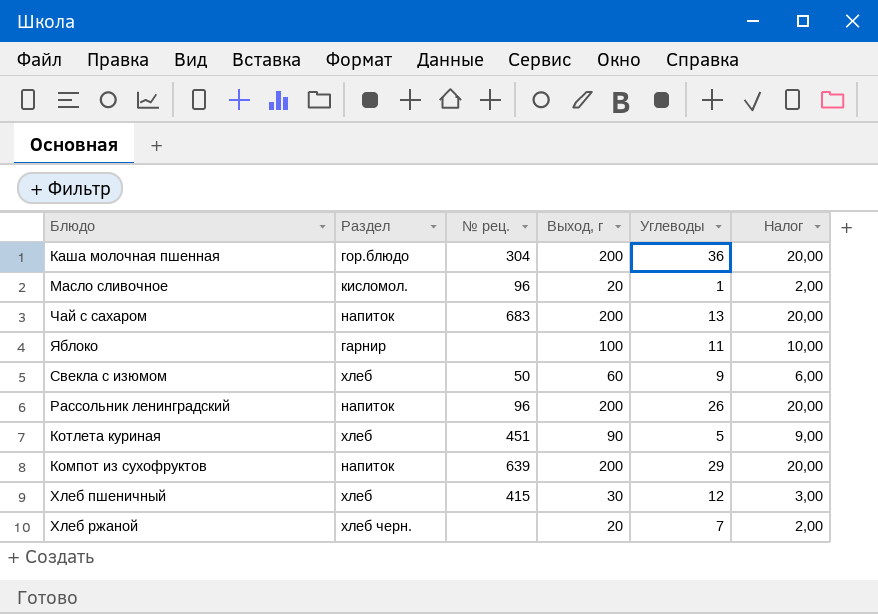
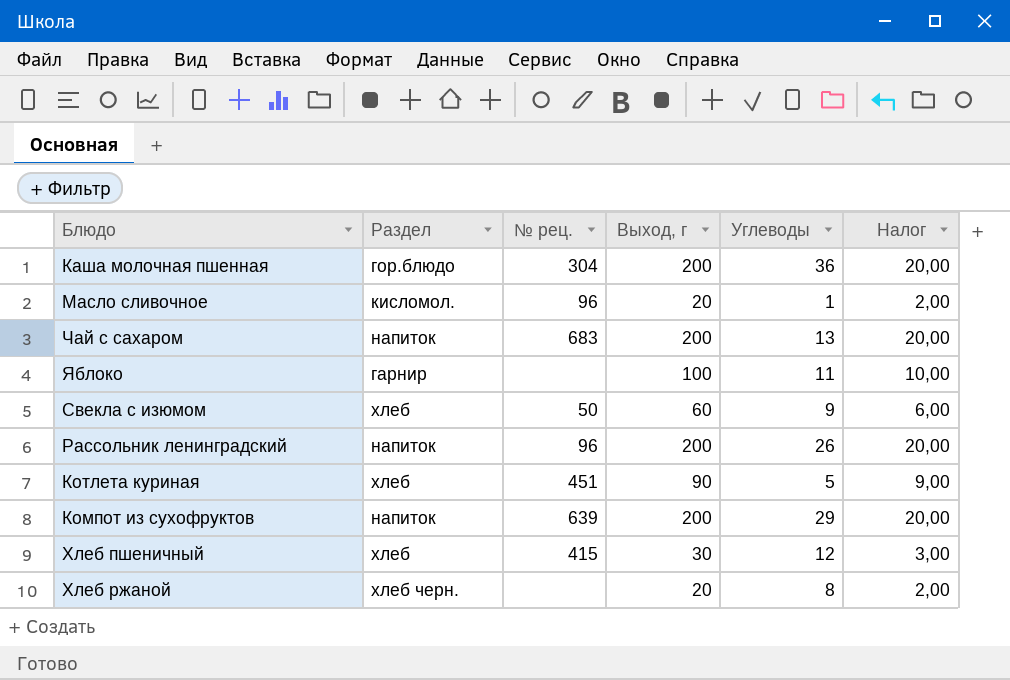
Хлеб ржаной | Углеводы: 7 -> 8

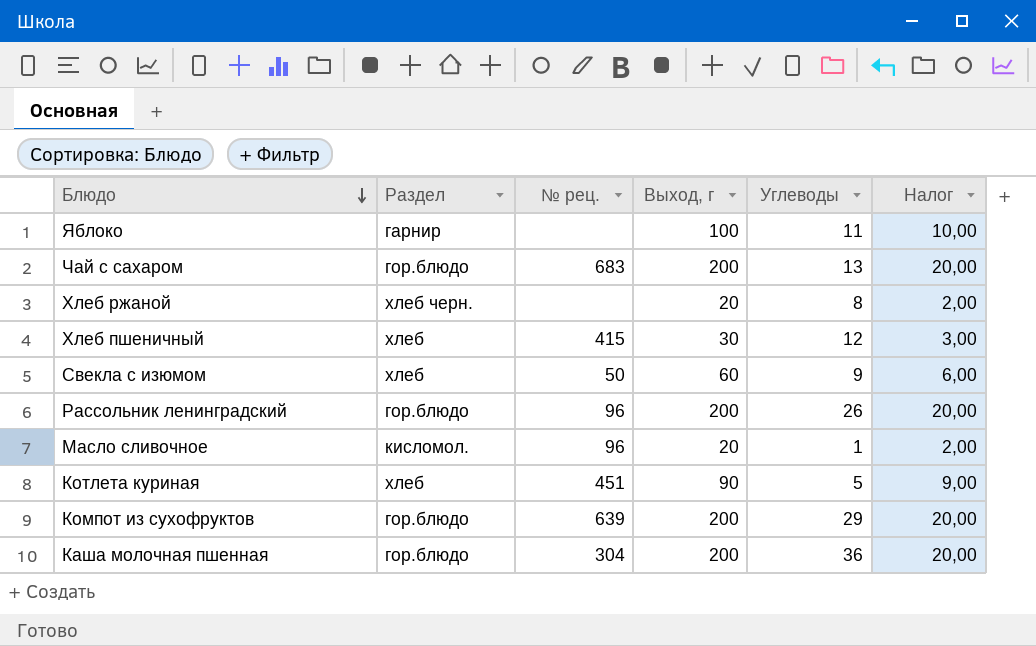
row order: none -> Блюдо descending
Чай с сахаром | Раздел: напиток -> гор.блюдо
Рассольник ленинградский | Раздел: напиток -> гор.блюдо
Компот из сухофруктов | Раздел: напиток -> гор.блюдо

